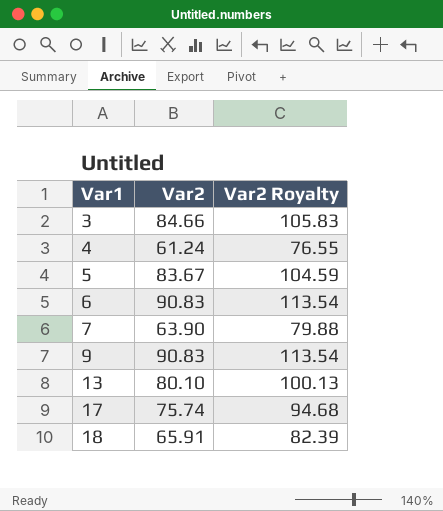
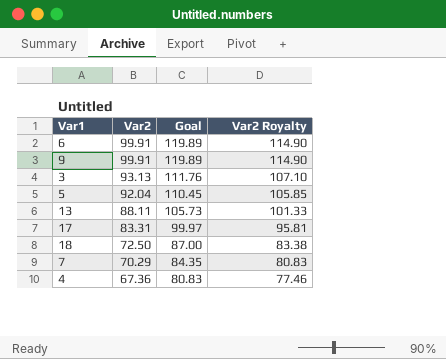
row order: Var1 ascending -> Var2 descending
column Goal | formula: none -> [Var2] * 1.2
column Var2 Royalty | formula: [Var2] * 1.25 -> [Var2] * 1.15
6 | Var2: 90.83 -> 99.91
9 | Var2: 90.83 -> 99.91
3 | Var2: 84.66 -> 93.13
5 | Var2: 83.67 -> 92.04
13 | Var2: 80.10 -> 88.11
17 | Var2: 75.74 -> 83.31
18 | Var2: 65.91 -> 72.50
7 | Var2: 63.90 -> 70.29
4 | Var2: 61.24 -> 67.36

